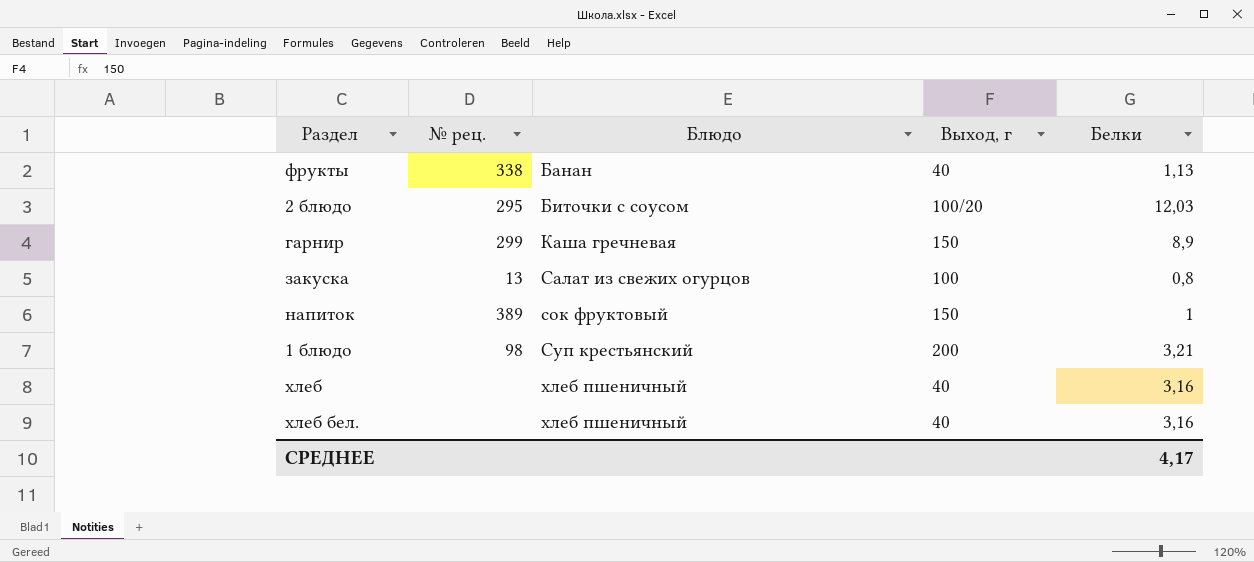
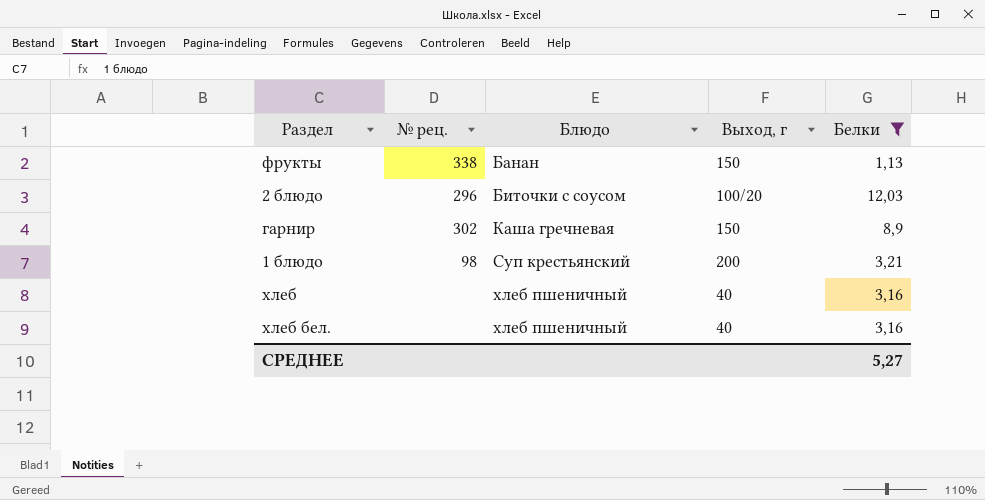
filter: none -> Белки >= 1,13
фрукты | Выход, г: 40 -> 150
2 блюдо | № рец.: 295 -> 296
гарнир | № рец.: 299 -> 302
СРЕДНЕЕ | Белки: 4,17 -> 5,27

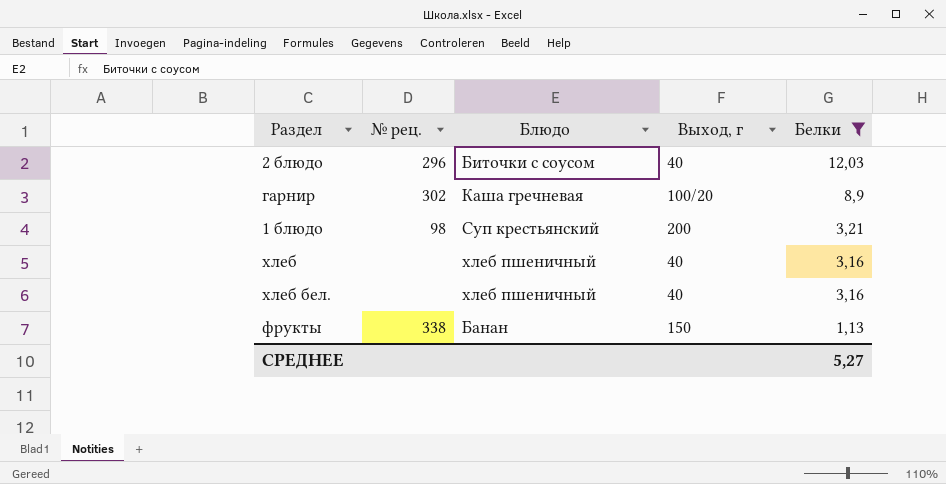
row order: Блюдо ascending -> Белки descending
2 блюдо | Выход, г: 100/20 -> 40
гарнир | Выход, г: 150 -> 100/20

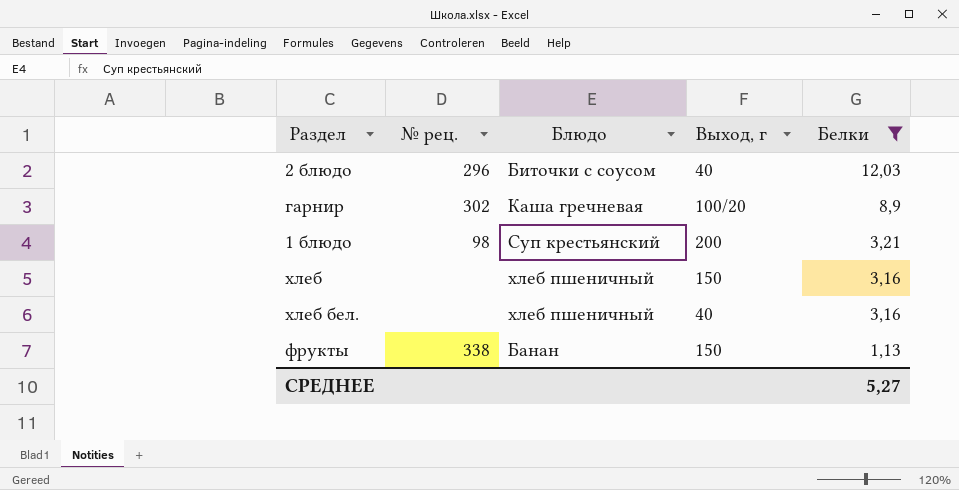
хлеб | Выход, г: 40 -> 150

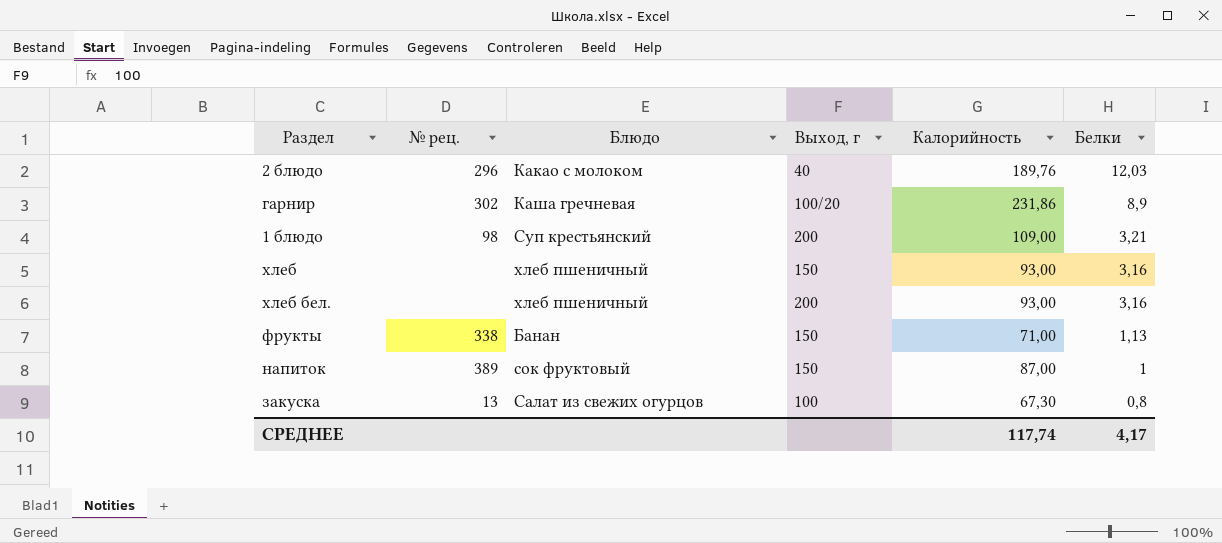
filter: Белки >= 1,13 -> none
column Калорийность | position: none -> 5
2 блюдо | Блюдо: Биточки с соусом -> Какао с молоком
хлеб бел. | Выход, г: 40 -> 200
СРЕДНЕЕ | Белки: 5,27 -> 4,17

